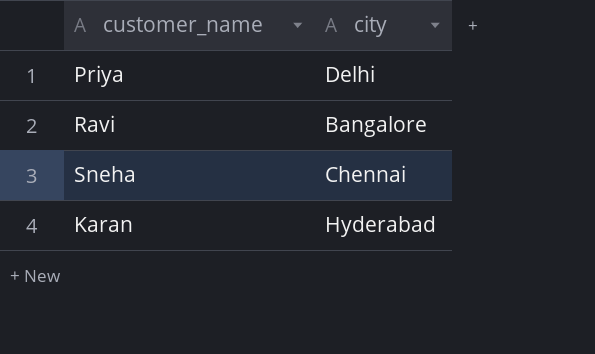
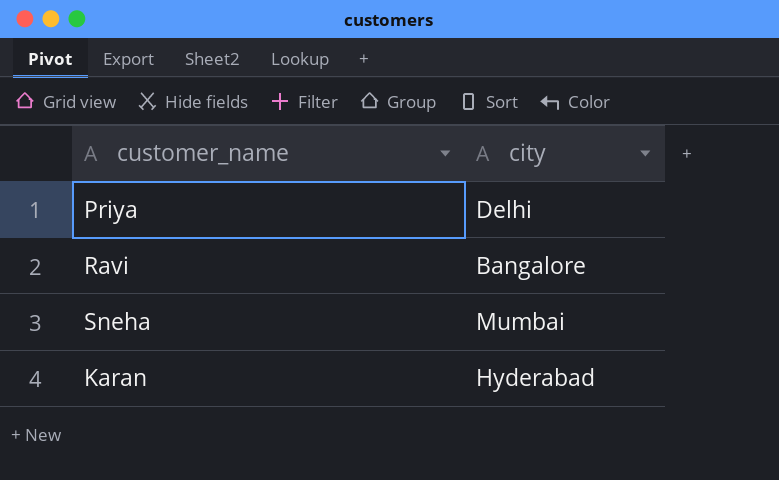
Sneha | city: Chennai -> Mumbai

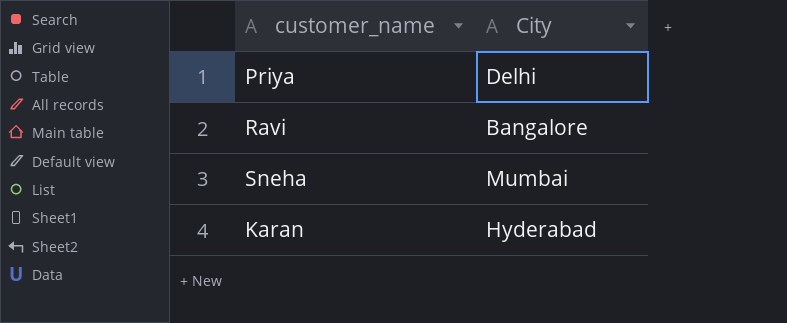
column name: city -> City

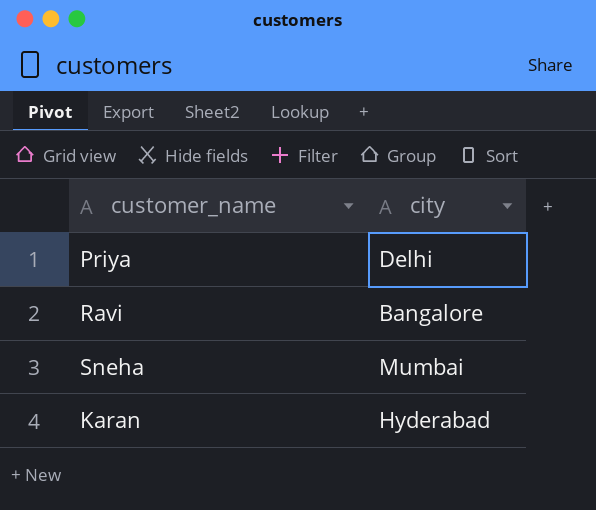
column name: City -> city

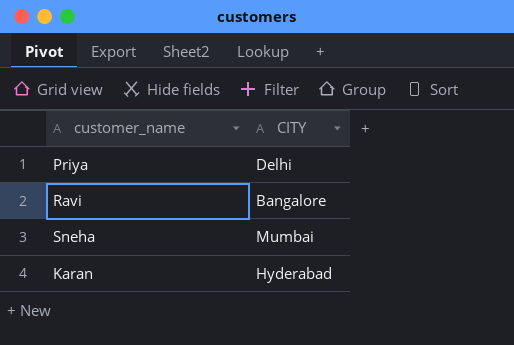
column name: city -> CITY

